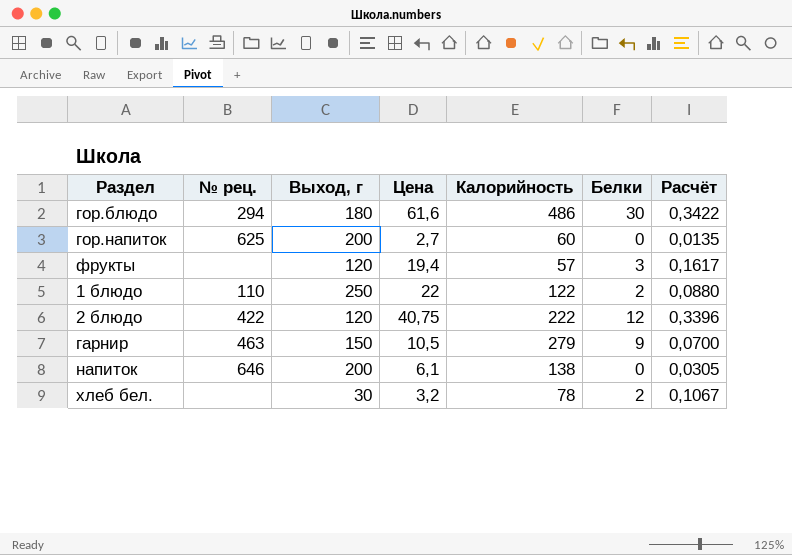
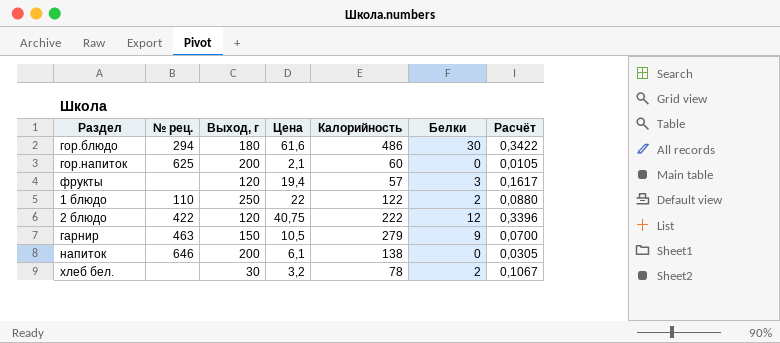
гор.напиток | Цена: 2,7 -> 2,1
гор.напиток | Расчёт: 0,0135 -> 0,0105

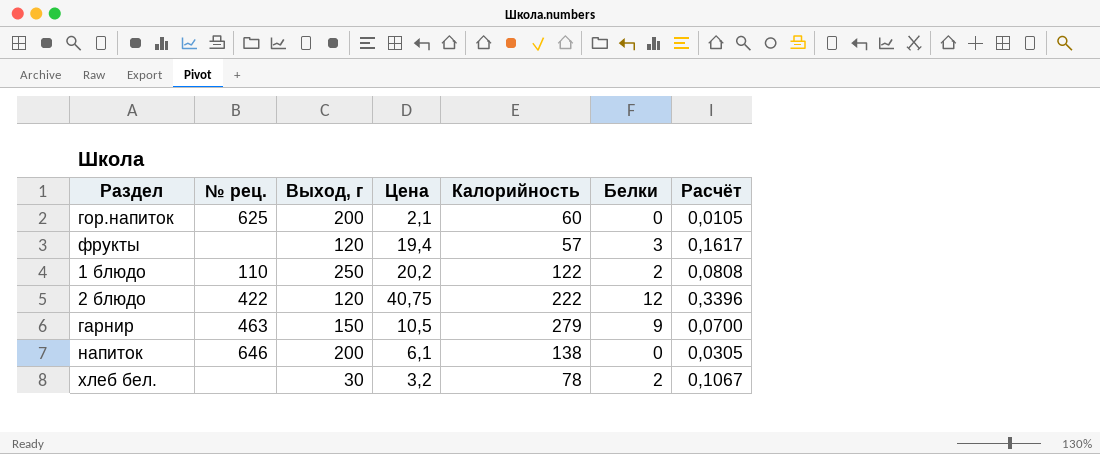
row гор.блюдо: 294 | 180 | 61,6 | 486 | 30 | 0,3422 -> none
1 блюдо | Цена: 22 -> 20,2
1 блюдо | Расчёт: 0,0880 -> 0,0808

